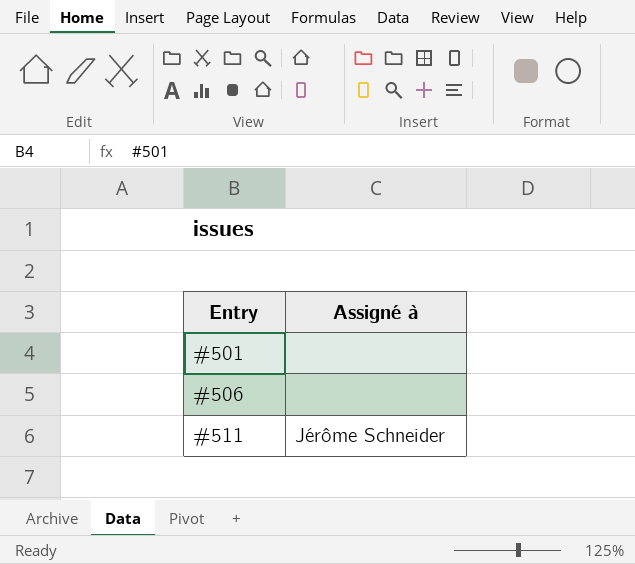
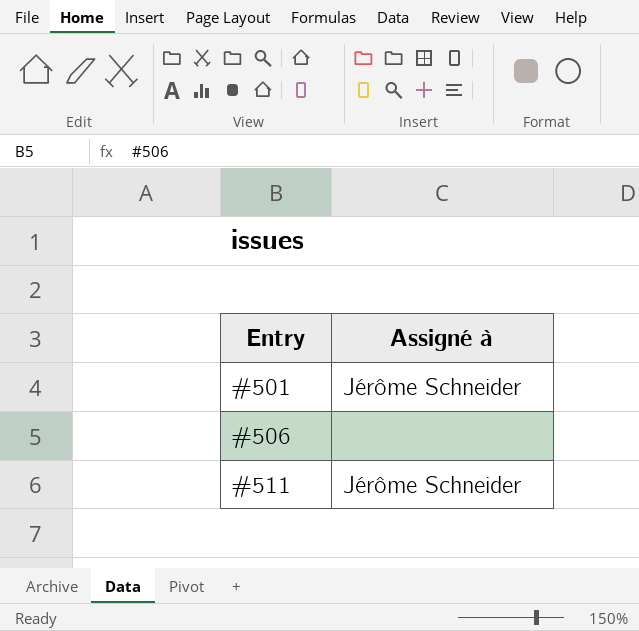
#501 | Assigné à: none -> Jérôme Schneider

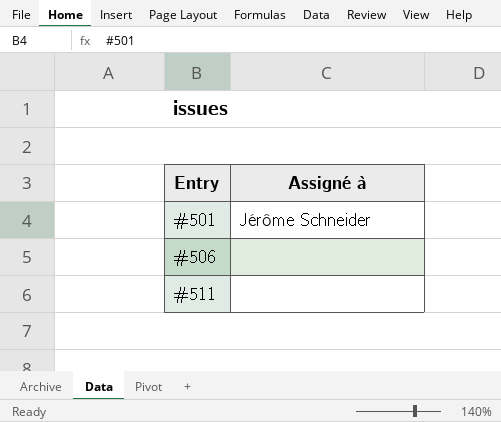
#511 | Assigné à: Jérôme Schneider -> none

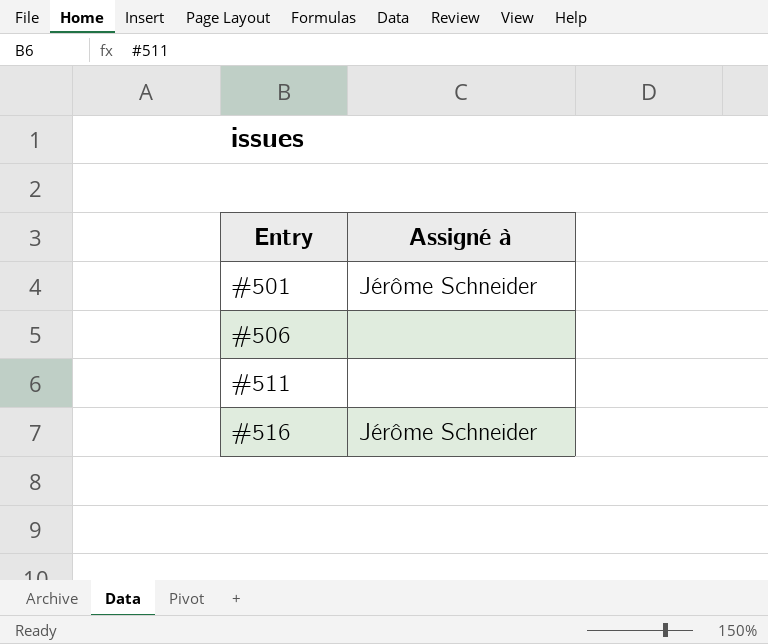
row #516: none -> Jérôme Schneider

